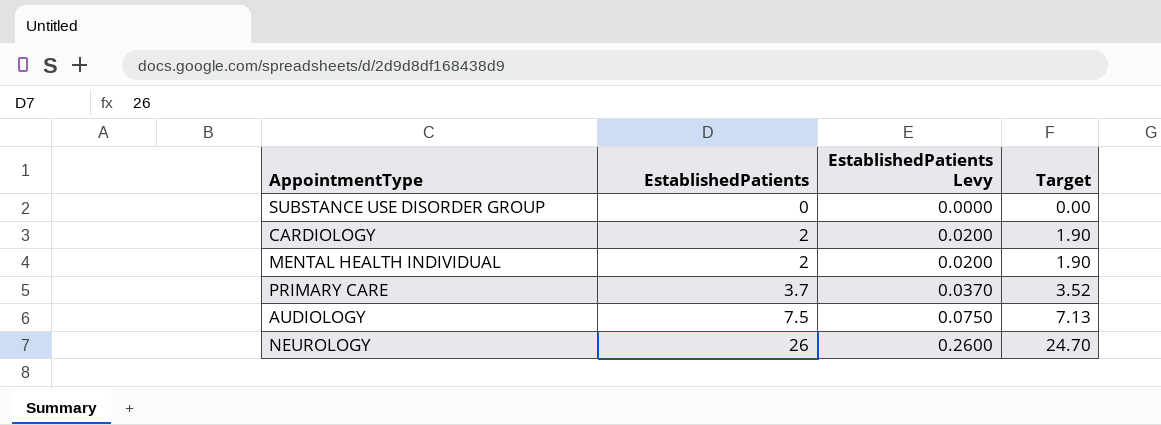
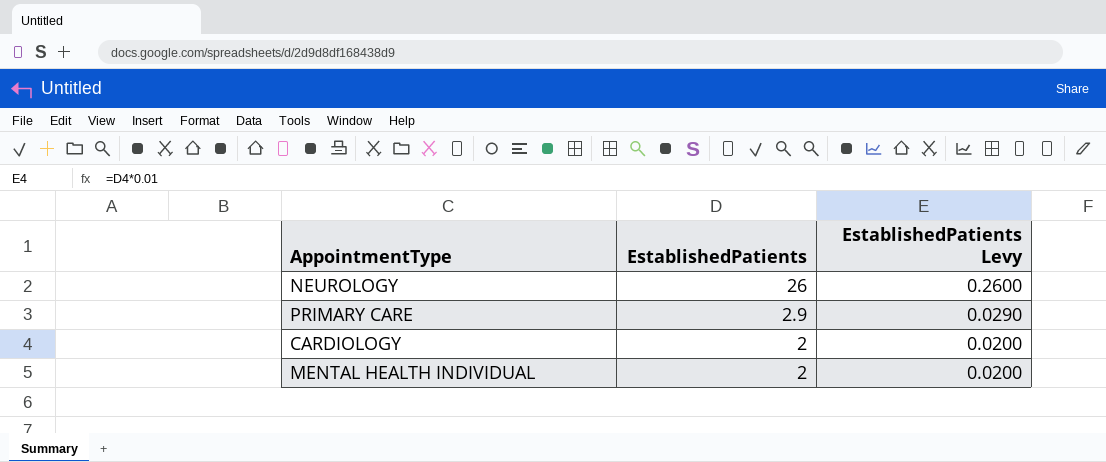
row order: EstablishedPatients ascending -> EstablishedPatients descending
column Target | formula: [EstablishedPatients] * 0.95 -> none
row SUBSTANCE USE DISORDER GROUP: 0 | 0.0000 | 0.00 -> none
row AUDIOLOGY: 7.5 | 0.0750 | 7.13 -> none
PRIMARY CARE | EstablishedPatients: 3.7 -> 2.9
PRIMARY CARE | EstablishedPatients Levy: 0.0370 -> 0.0290

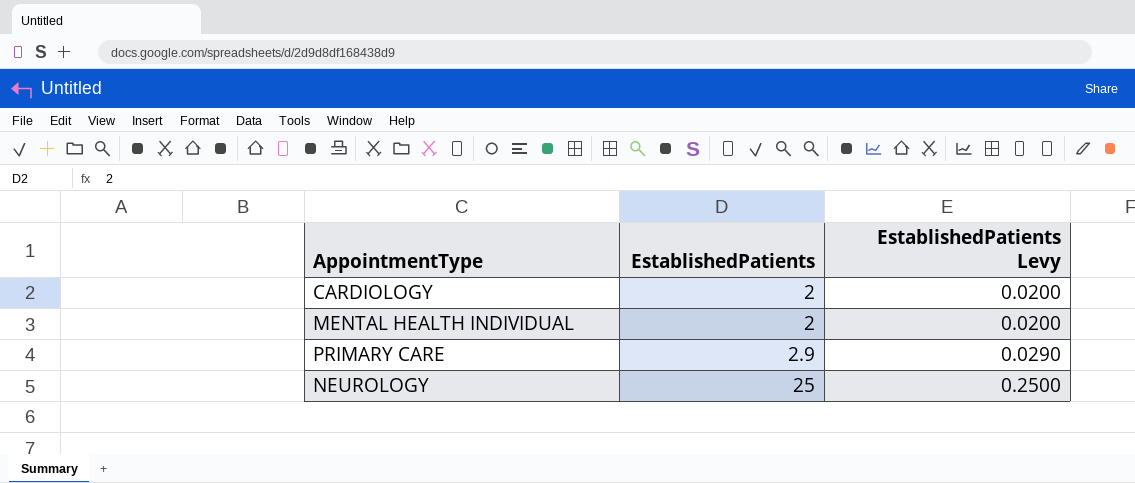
row order: EstablishedPatients descending -> EstablishedPatients ascending
NEUROLOGY | EstablishedPatients: 26 -> 25
NEUROLOGY | EstablishedPatients Levy: 0.2600 -> 0.2500

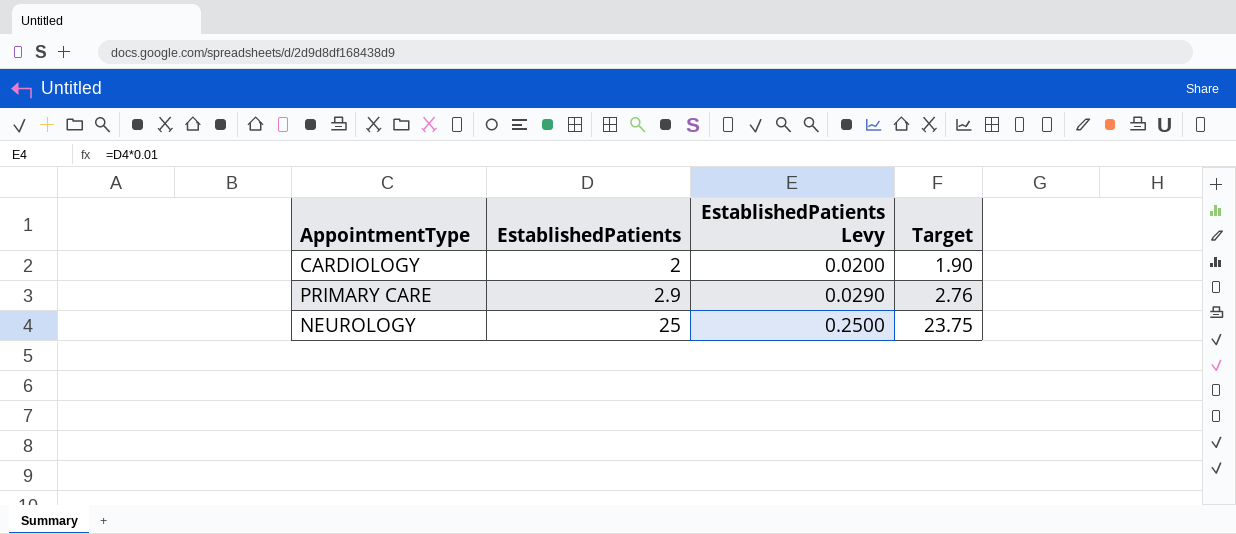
column Target | formula: none -> [EstablishedPatients] * 0.95
row MENTAL HEALTH INDIVIDUAL: 2 | 0.0200 -> none

